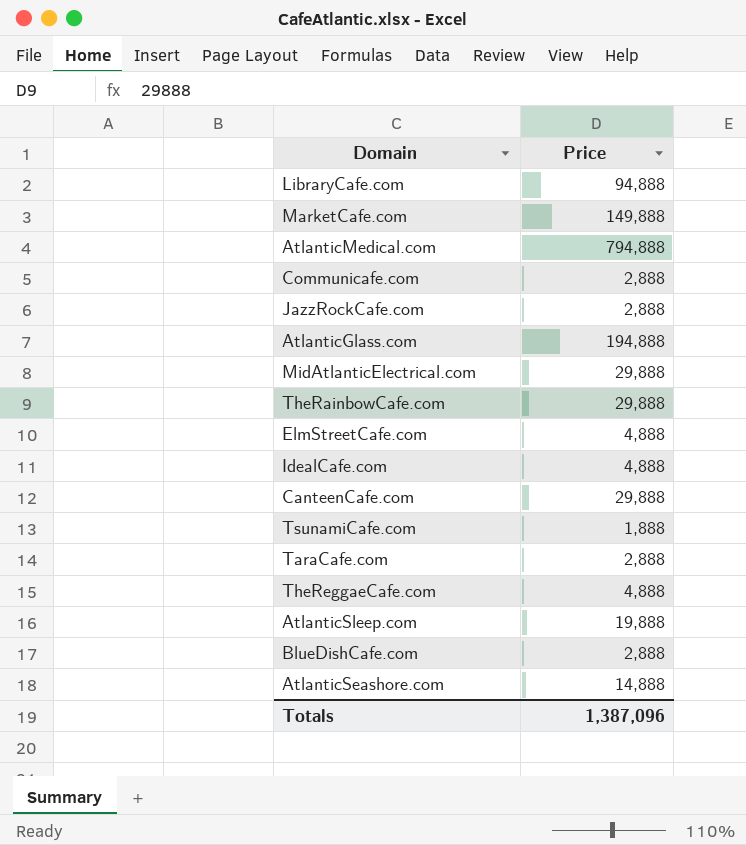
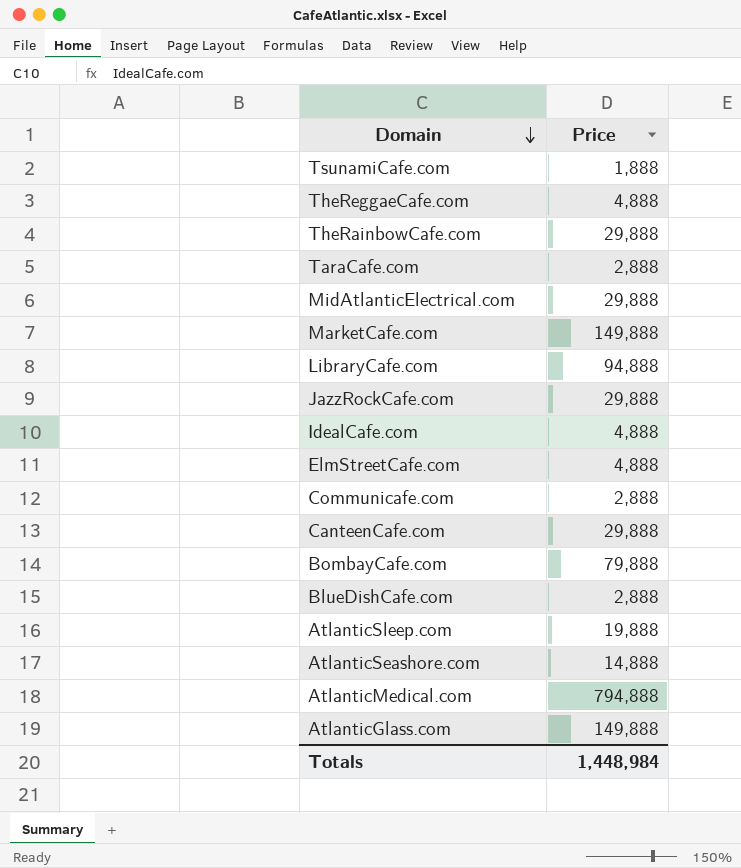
row order: none -> Domain descending
JazzRockCafe.com | Price: 2,888 -> 29,888
row BombayCafe.com: none -> 79,888
AtlanticGlass.com | Price: 194,888 -> 149,888
Totals | Price: 1,387,096 -> 1,448,984

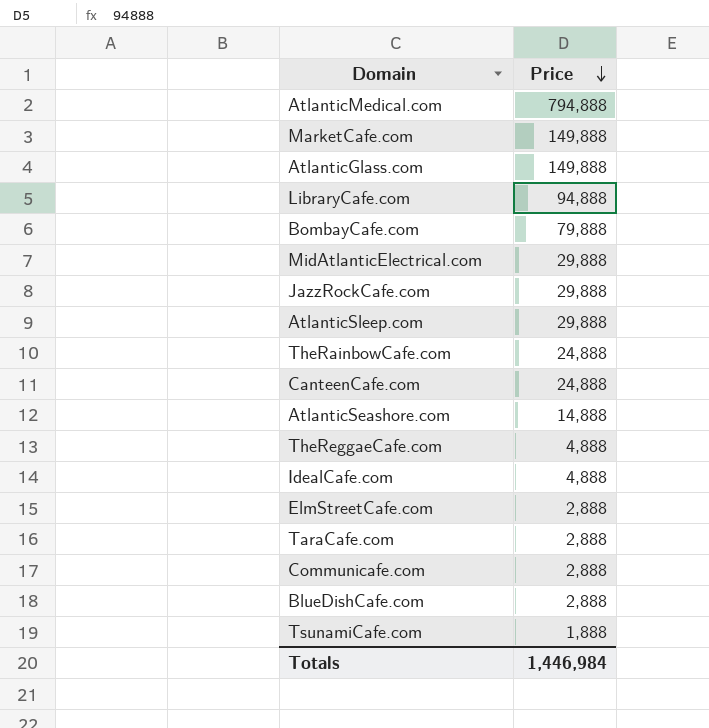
row order: Domain descending -> Price descending
AtlanticSleep.com | Price: 19,888 -> 29,888
TheRainbowCafe.com | Price: 29,888 -> 24,888
CanteenCafe.com | Price: 29,888 -> 24,888
ElmStreetCafe.com | Price: 4,888 -> 2,888
Totals | Price: 1,448,984 -> 1,446,984

